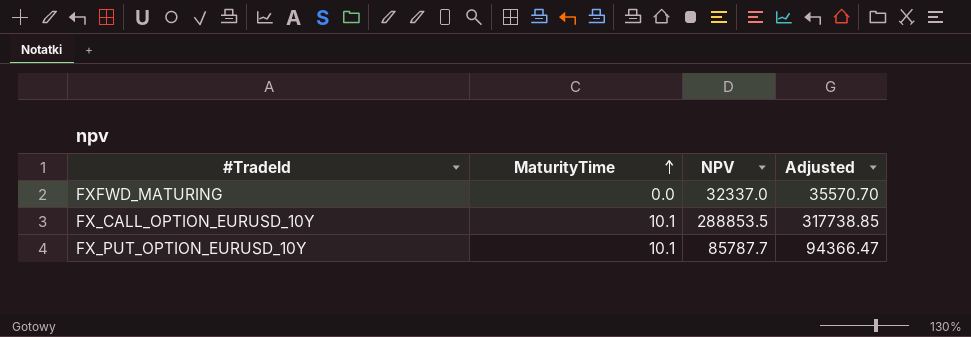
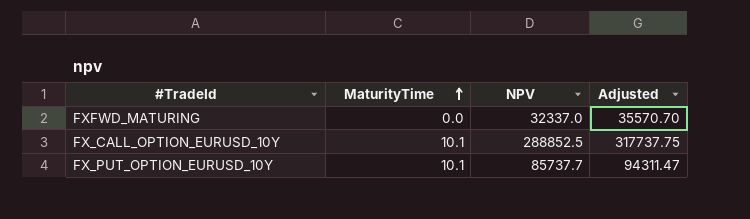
FX_CALL_OPTION_EURUSD_10Y | NPV: 288853.5 -> 288852.5
FX_CALL_OPTION_EURUSD_10Y | Adjusted: 317738.85 -> 317737.75
FX_PUT_OPTION_EURUSD_10Y | NPV: 85787.7 -> 85737.7
FX_PUT_OPTION_EURUSD_10Y | Adjusted: 94366.47 -> 94311.47

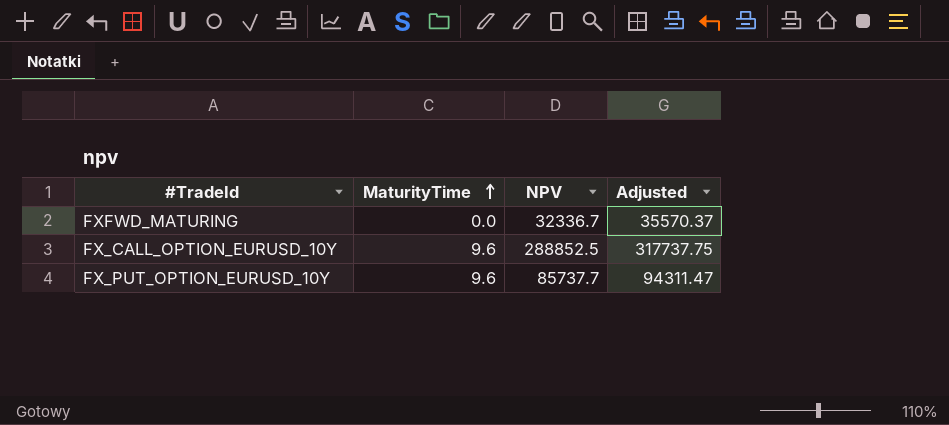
FXFWD_MATURING | NPV: 32337.0 -> 32336.7
FXFWD_MATURING | Adjusted: 35570.70 -> 35570.37
FX_CALL_OPTION_EURUSD_10Y | MaturityTime: 10.1 -> 9.6
FX_PUT_OPTION_EURUSD_10Y | MaturityTime: 10.1 -> 9.6

